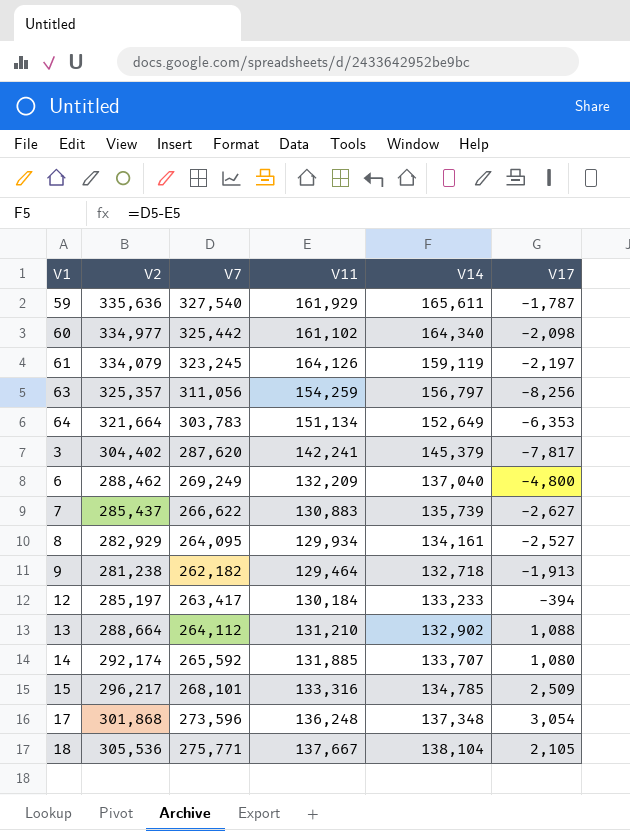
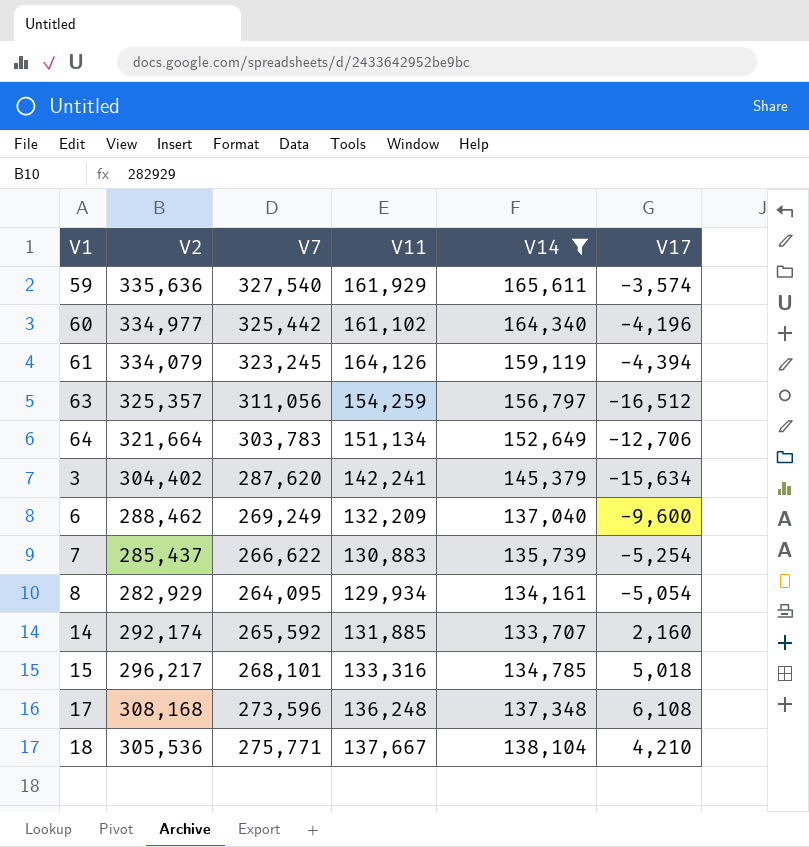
filter: none -> V14 >= 133,707
59 | V17: -1,787 -> -3,574
60 | V17: -2,098 -> -4,196
61 | V17: -2,197 -> -4,394
63 | V17: -8,256 -> -16,512
64 | V17: -6,353 -> -12,706
3 | V17: -7,817 -> -15,634
6 | V17: -4,800 -> -9,600
7 | V17: -2,627 -> -5,254
8 | V17: -2,527 -> -5,054
14 | V17: 1,080 -> 2,160
15 | V17: 2,509 -> 5,018
17 | V2: 301,868 -> 308,168
17 | V17: 3,054 -> 6,108
18 | V17: 2,105 -> 4,210

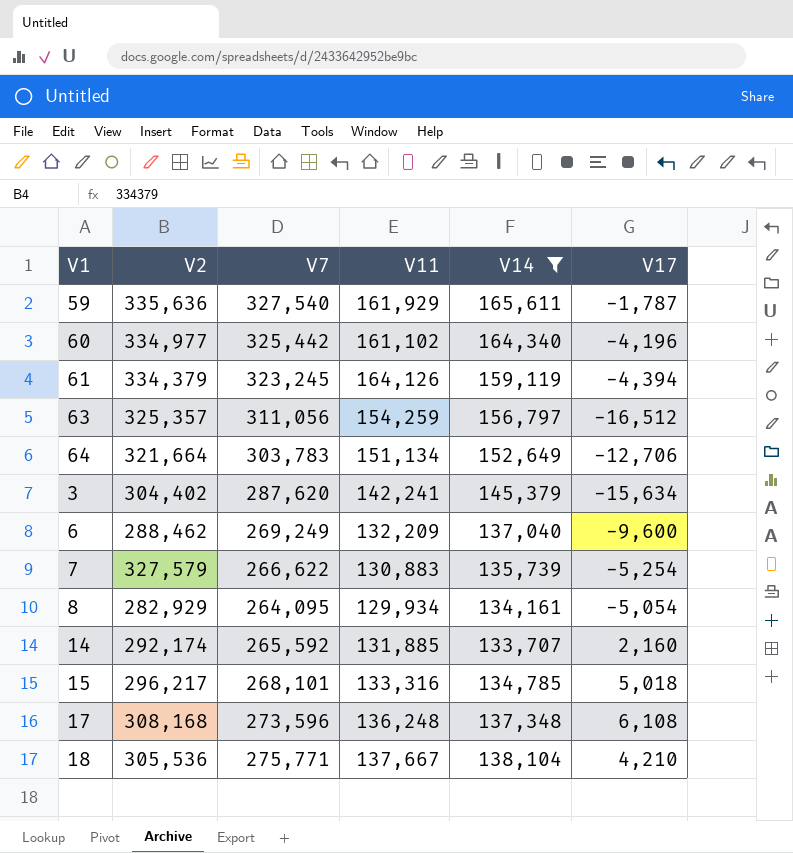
59 | V17: -3,574 -> -1,787
61 | V2: 334,079 -> 334,379
7 | V2: 285,437 -> 327,579

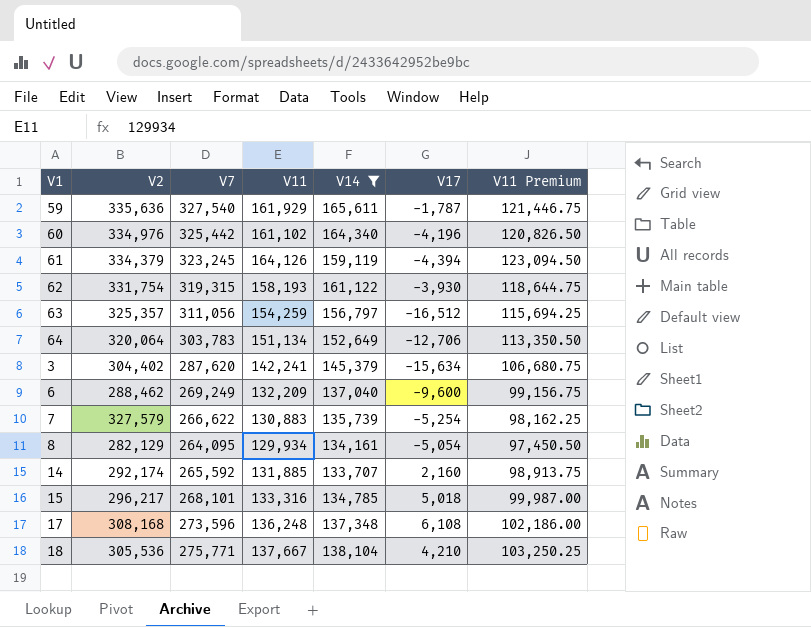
column V11 Premium | formula: none -> [V11] * 0.75
60 | V2: 334,977 -> 334,976
row 62: none -> 331,754 | 319,315 | 158,193 | 161,122 | -3,930 | 118,644.75
64 | V2: 321,664 -> 320,064
8 | V2: 282,929 -> 282,129

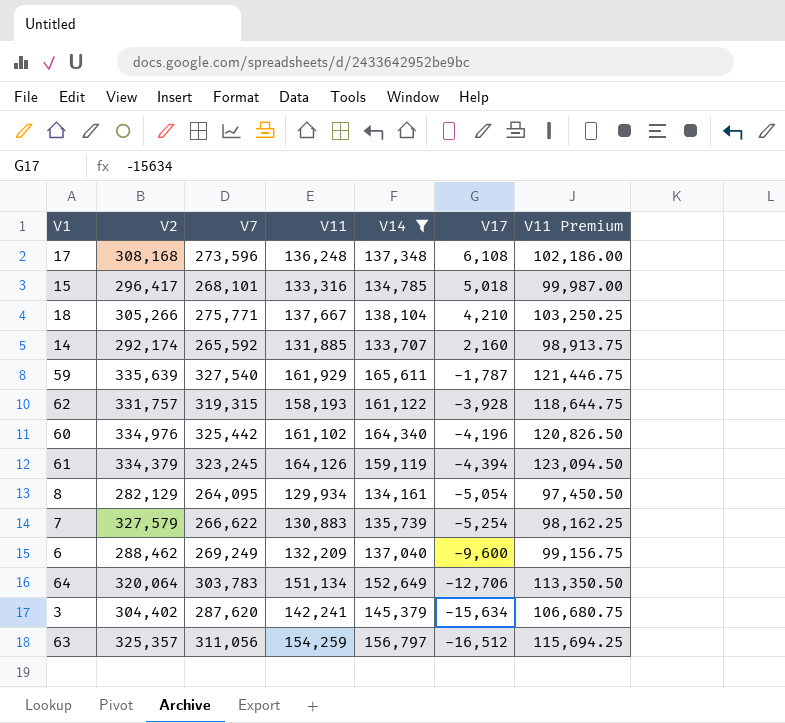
row order: none -> V17 descending
15 | V2: 296,217 -> 296,417
18 | V2: 305,536 -> 305,266
59 | V2: 335,636 -> 335,639
62 | V2: 331,754 -> 331,757
62 | V17: -3,930 -> -3,928

